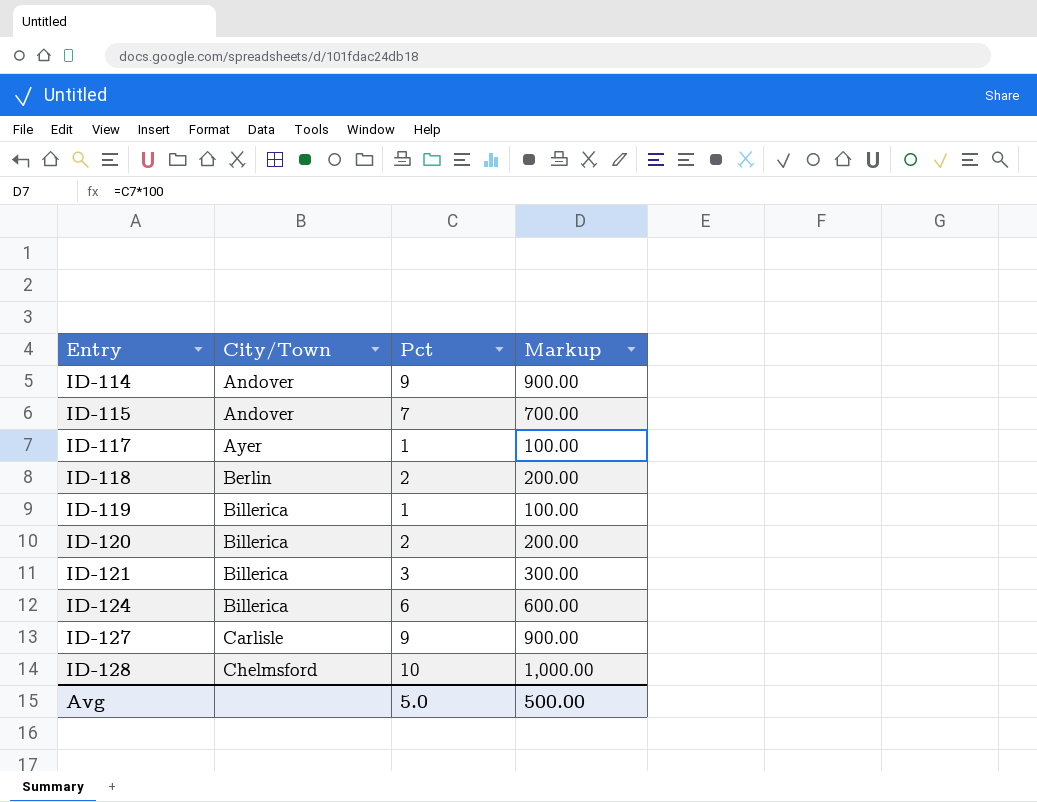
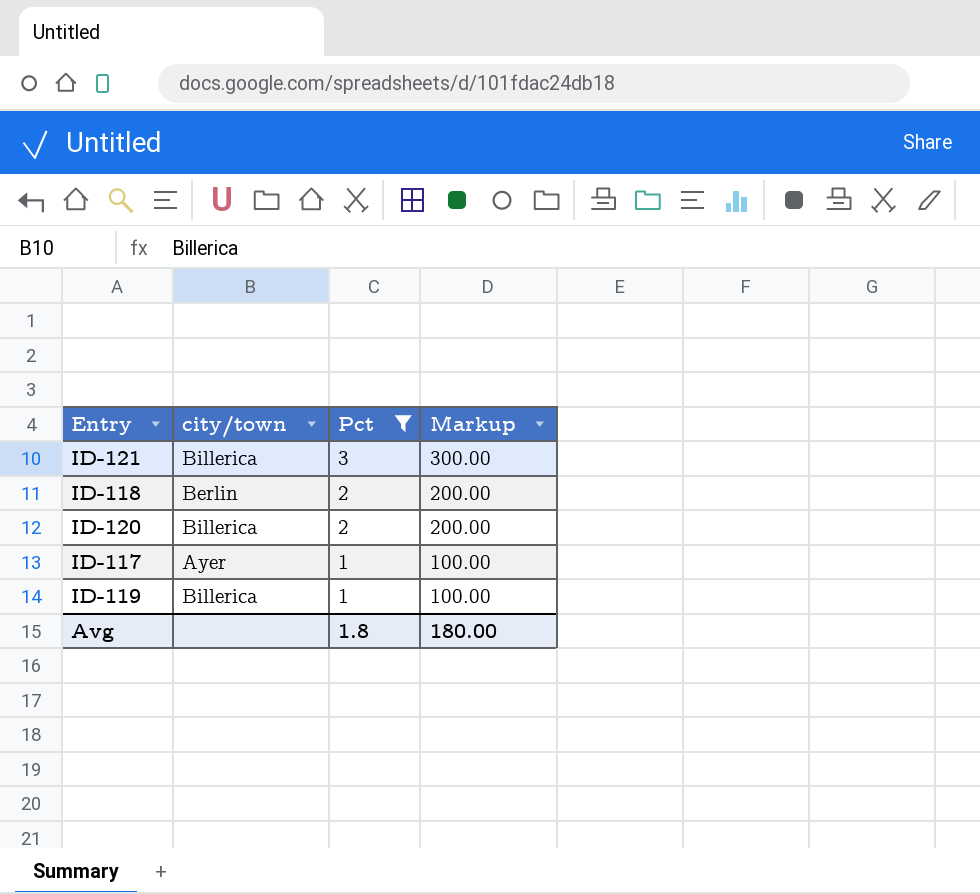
filter: none -> Pct <= 3
row order: Entry ascending -> Pct descending
column name: City/Town -> city/town
Avg | Pct: 5.0 -> 1.8
Avg | Markup: 500.00 -> 180.00

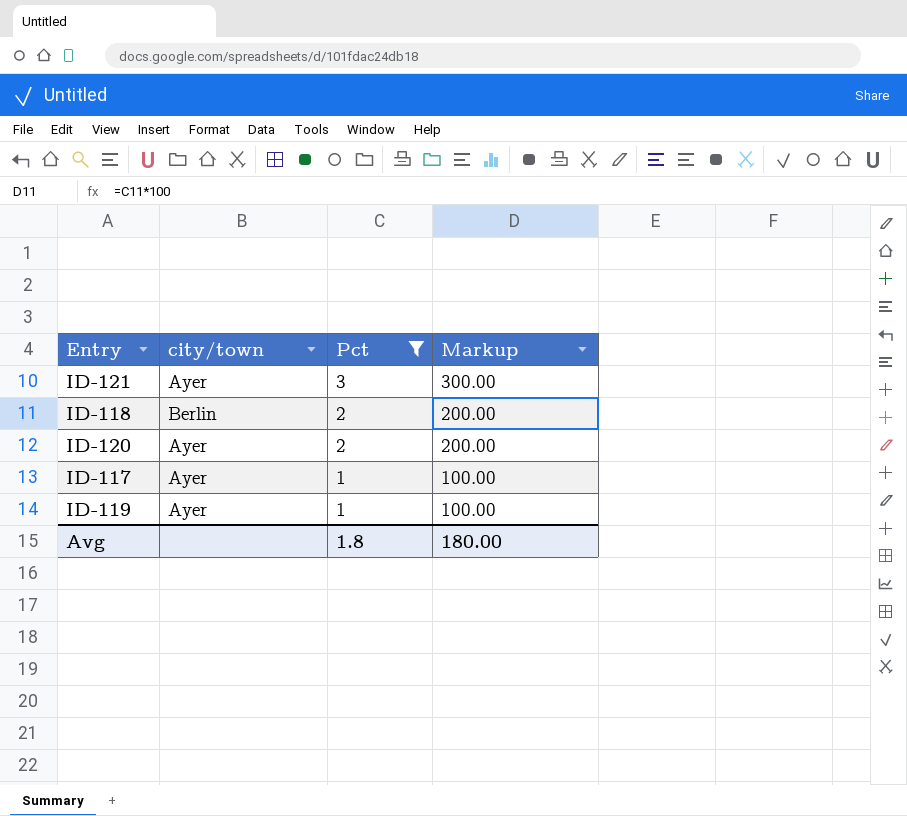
ID-121 | city/town: Billerica -> Ayer
ID-120 | city/town: Billerica -> Ayer
ID-119 | city/town: Billerica -> Ayer

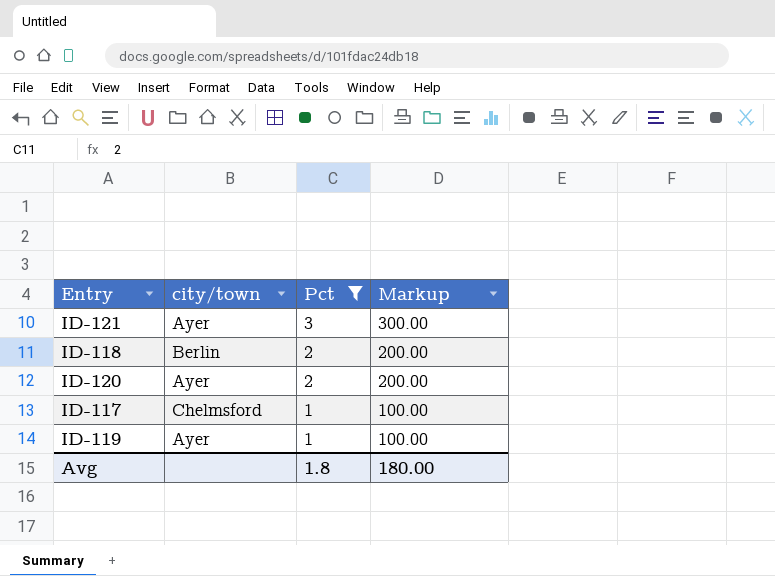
ID-117 | city/town: Ayer -> Chelmsford

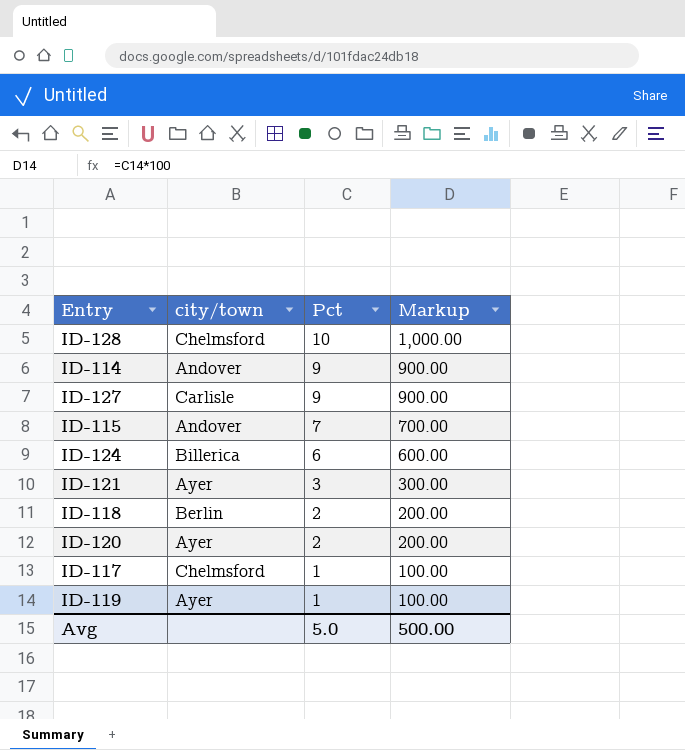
filter: Pct <= 3 -> none
Avg | Pct: 1.8 -> 5.0
Avg | Markup: 180.00 -> 500.00

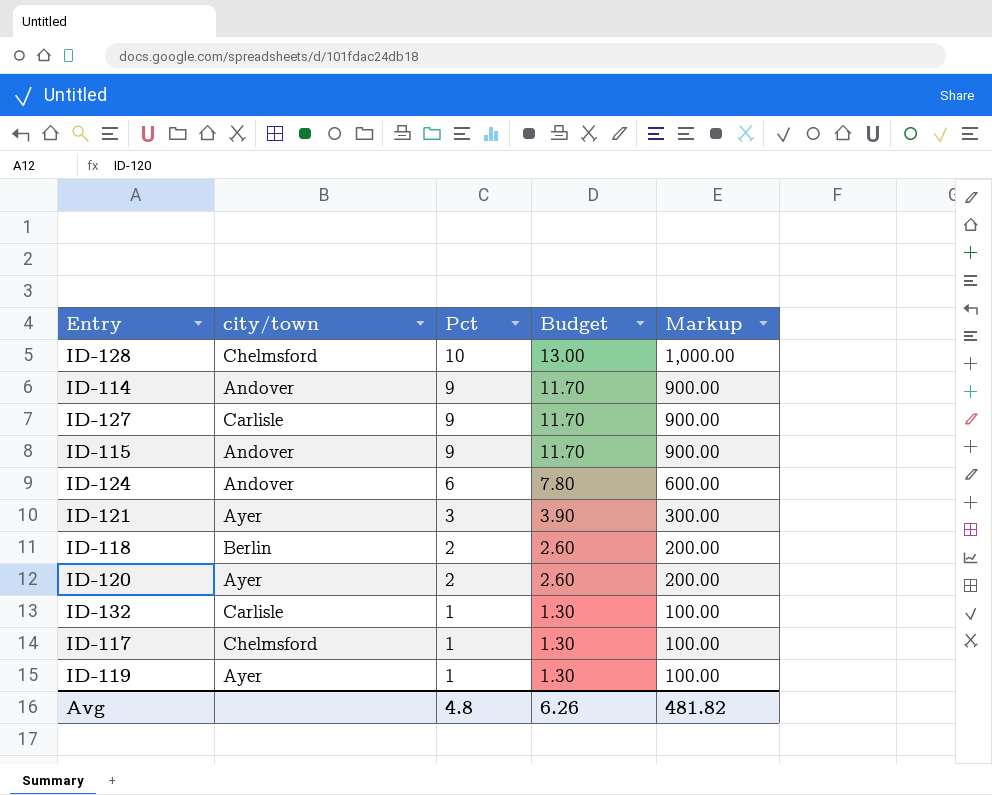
column Budget | formula: none -> [Pct] * 1.3
ID-115 | Pct: 7 -> 9
ID-115 | Markup: 700.00 -> 900.00
ID-124 | city/town: Billerica -> Andover
row ID-132: none -> Carlisle | 1 | 1.30 | 100.00
Avg | Pct: 5.0 -> 4.8
Avg | Markup: 500.00 -> 481.82

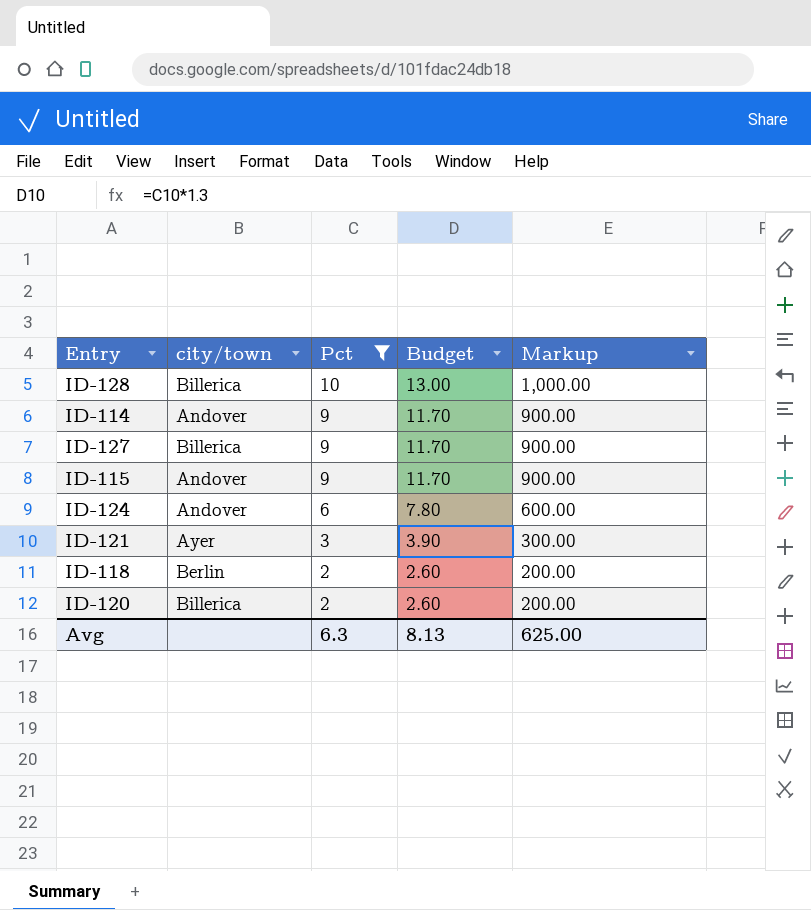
filter: none -> Pct != 1
ID-128 | city/town: Chelmsford -> Billerica
ID-127 | city/town: Carlisle -> Billerica
ID-120 | city/town: Ayer -> Billerica
Avg | Pct: 4.8 -> 6.3
Avg | Budget: 6.26 -> 8.13
Avg | Markup: 481.82 -> 625.00

